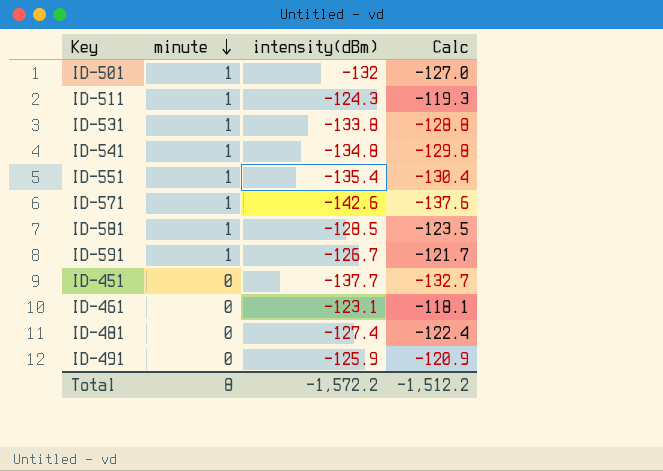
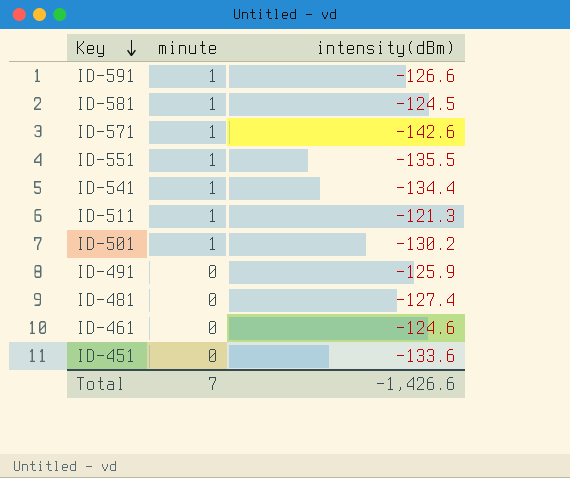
row order: minute descending -> Key descending
column Calc | formula: [intensity(dBm)] + 5 -> none
row ID-531: 1 | -133.8 | -128.8 -> none
ID-591 | intensity(dBm): -126.7 -> -126.6
ID-581 | intensity(dBm): -128.5 -> -124.5
ID-551 | intensity(dBm): -135.4 -> -135.5
ID-541 | intensity(dBm): -134.8 -> -134.4
ID-511 | intensity(dBm): -124.3 -> -121.3
ID-501 | intensity(dBm): -132 -> -130.2
ID-461 | intensity(dBm): -123.1 -> -124.6
ID-451 | intensity(dBm): -137.7 -> -133.6
Total | minute: 8 -> 7
Total | intensity(dBm): -1,572.2 -> -1,426.6

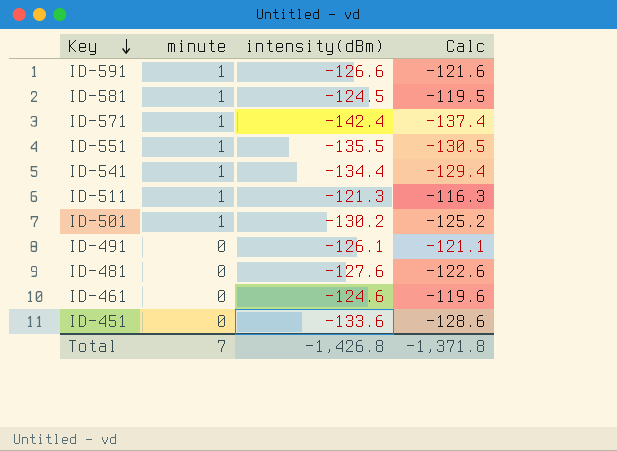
column Calc | formula: none -> [intensity(dBm)] + 5
ID-571 | intensity(dBm): -142.6 -> -142.4
ID-491 | intensity(dBm): -125.9 -> -126.1
ID-481 | intensity(dBm): -127.4 -> -127.6
Total | intensity(dBm): -1,426.6 -> -1,426.8

